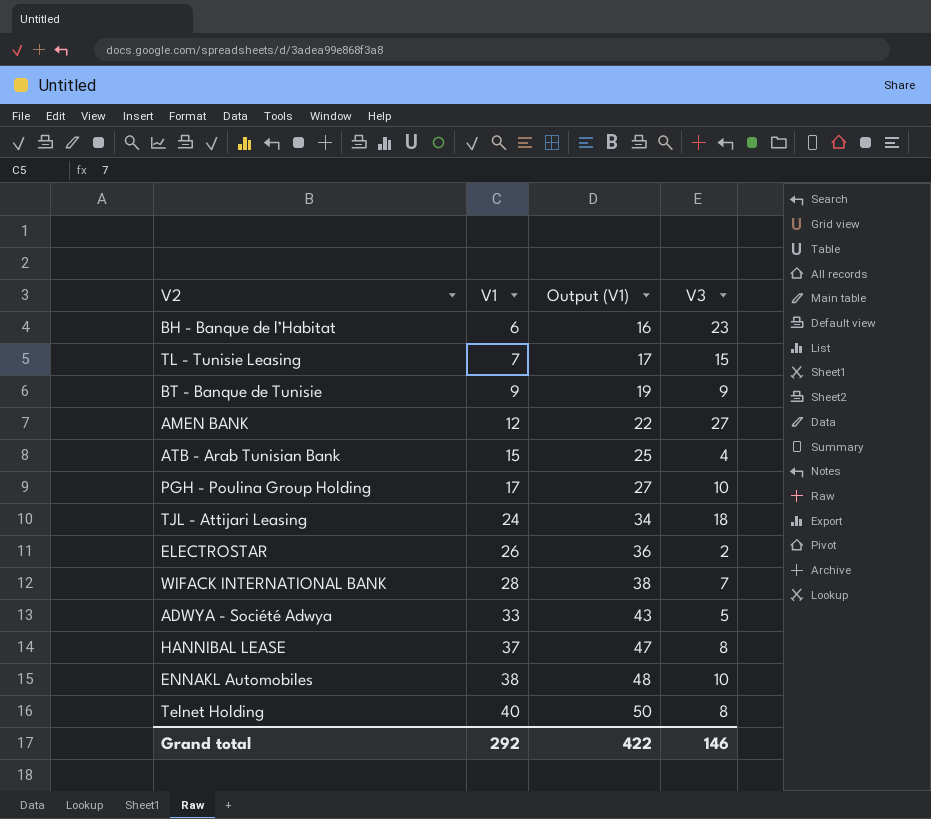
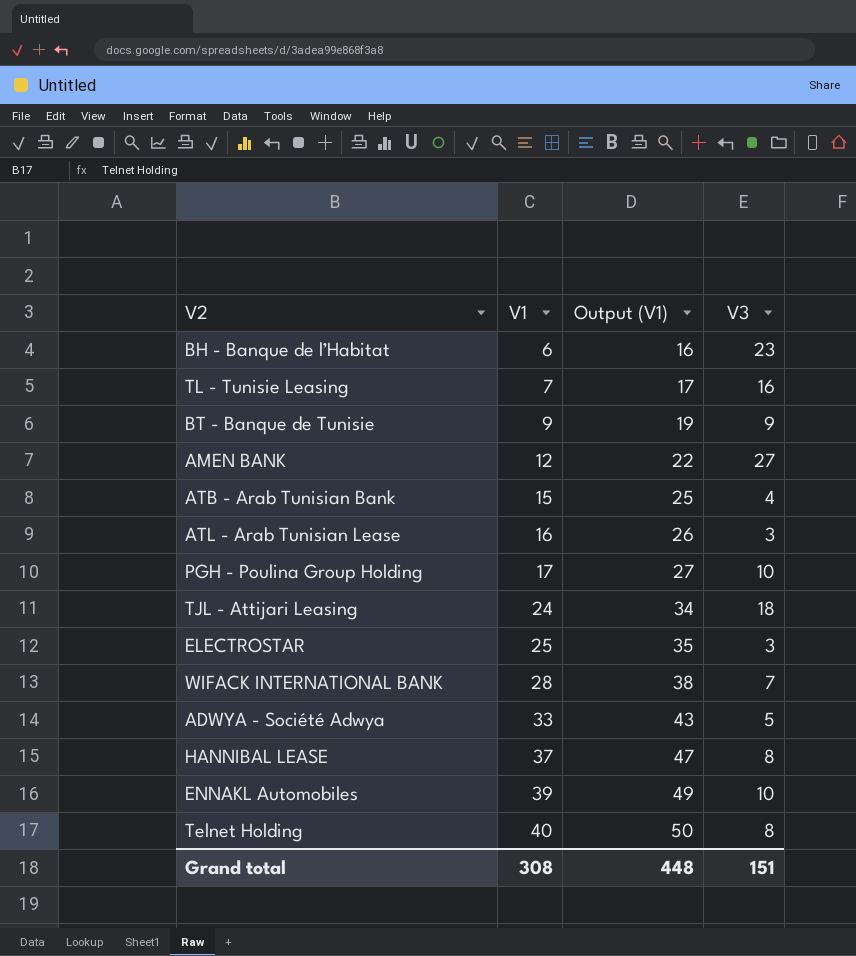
TL - Tunisie Leasing | V3: 15 -> 16
row ATL - Arab Tunisian Lease: none -> 16 | 26 | 3
ELECTROSTAR | V1: 26 -> 25
ELECTROSTAR | Output (V1): 36 -> 35
ELECTROSTAR | V3: 2 -> 3
ENNAKL Automobiles | V1: 38 -> 39
ENNAKL Automobiles | Output (V1): 48 -> 49
Grand total | V1: 292 -> 308
Grand total | Output (V1): 422 -> 448
Grand total | V3: 146 -> 151

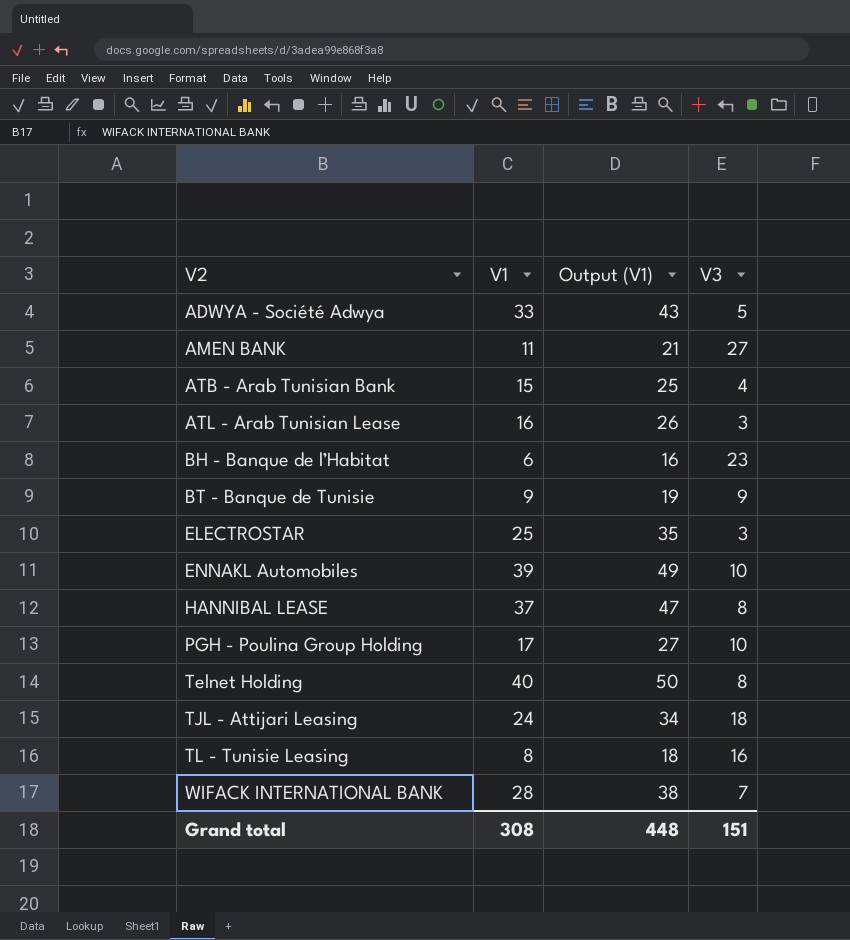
row order: V1 ascending -> V2 ascending
AMEN BANK | V1: 12 -> 11
AMEN BANK | Output (V1): 22 -> 21
TL - Tunisie Leasing | V1: 7 -> 8
TL - Tunisie Leasing | Output (V1): 17 -> 18

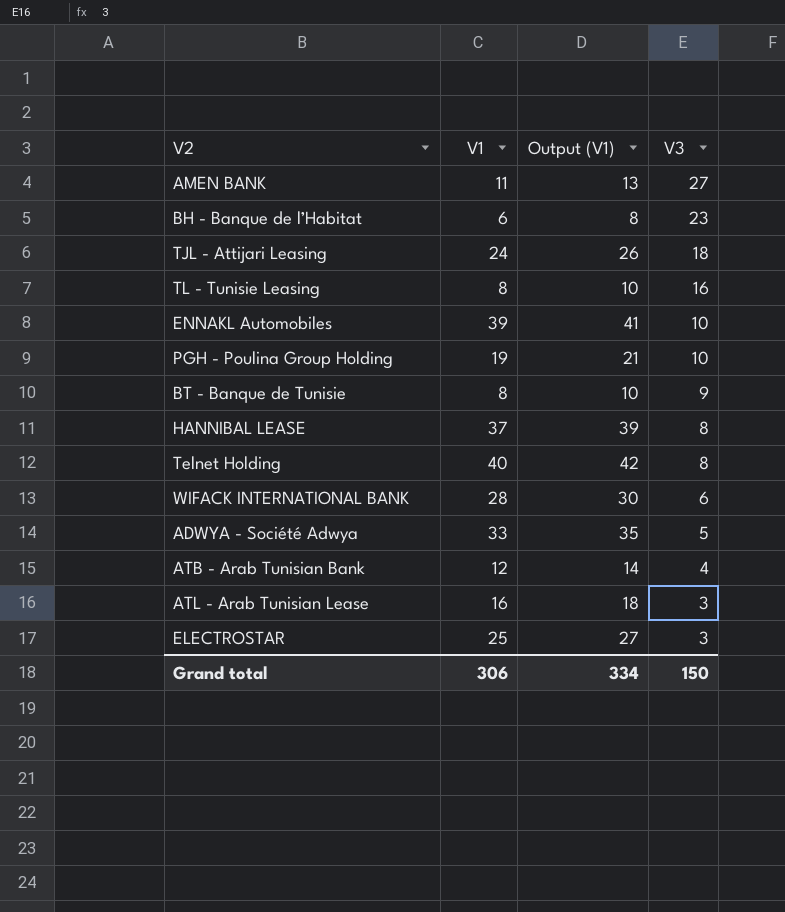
row order: V2 ascending -> V3 descending
column Output (V1) | formula: [V1] + 10 -> [V1] + 2
PGH - Poulina Group Holding | V1: 17 -> 19
BT - Banque de Tunisie | V1: 9 -> 8
WIFACK INTERNATIONAL BANK | V3: 7 -> 6
ATB - Arab Tunisian Bank | V1: 15 -> 12
Grand total | V1: 308 -> 306
Grand total | Output (V1): 448 -> 334
Grand total | V3: 151 -> 150

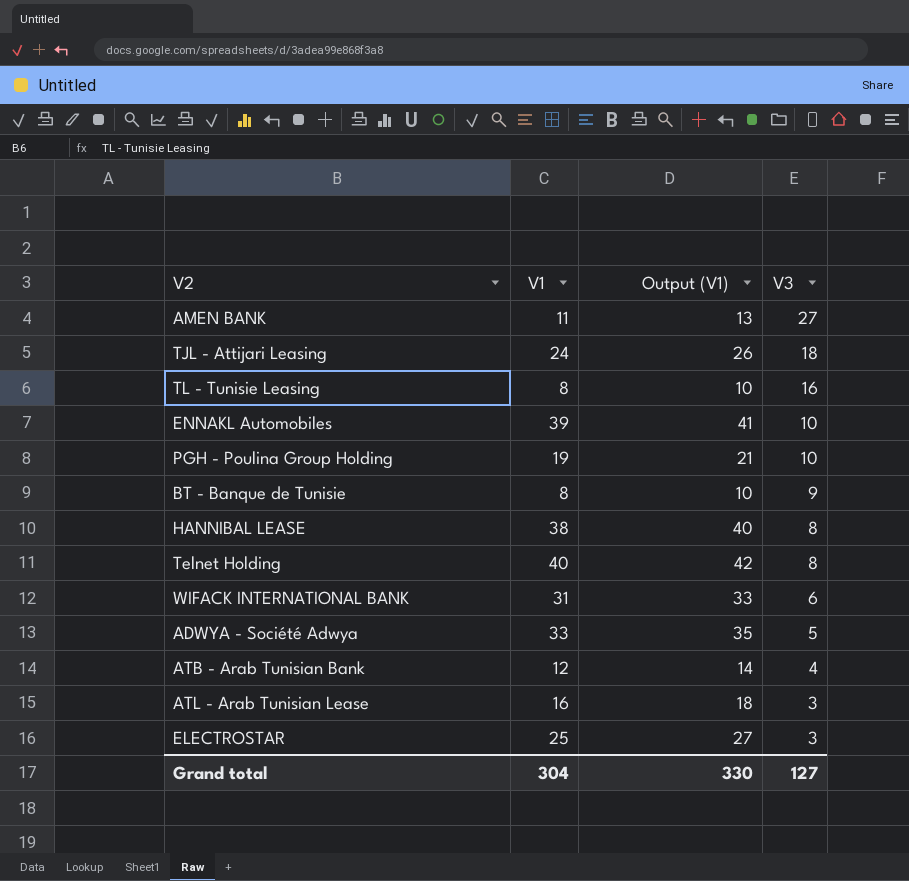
row BH - Banque de l’Habitat: 6 | 8 | 23 -> none
HANNIBAL LEASE | V1: 37 -> 38
HANNIBAL LEASE | Output (V1): 39 -> 40
WIFACK INTERNATIONAL BANK | V1: 28 -> 31
WIFACK INTERNATIONAL BANK | Output (V1): 30 -> 33
Grand total | V1: 306 -> 304
Grand total | Output (V1): 334 -> 330
Grand total | V3: 150 -> 127

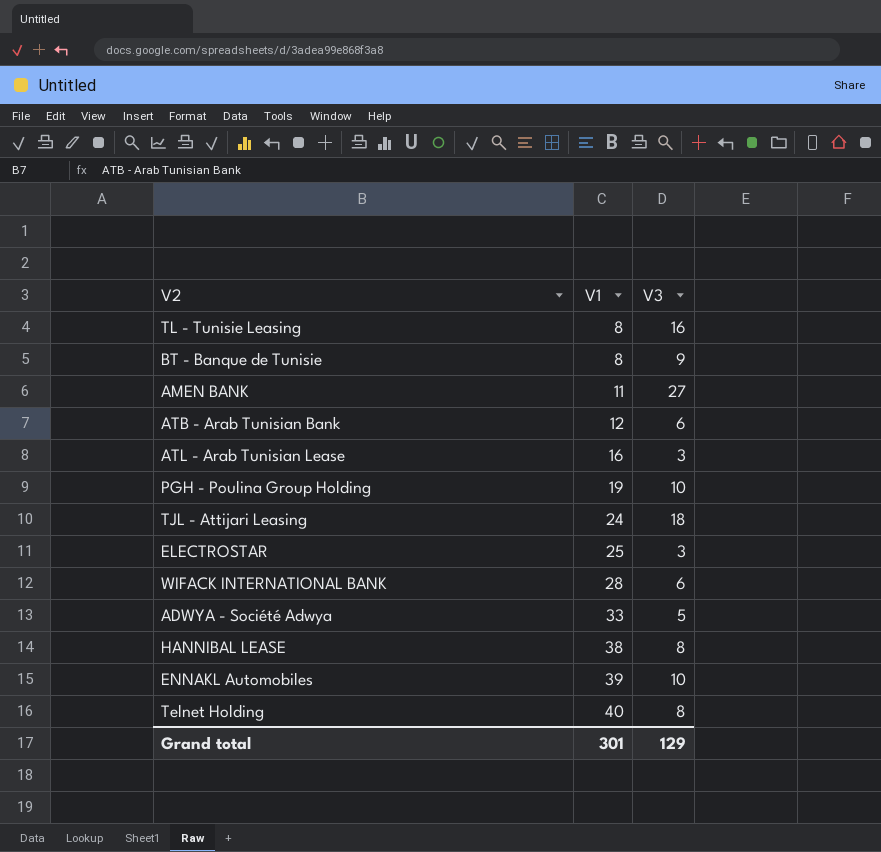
row order: V3 descending -> V1 ascending
column Output (V1) | formula: [V1] + 2 -> none
ATB - Arab Tunisian Bank | V3: 4 -> 6
WIFACK INTERNATIONAL BANK | V1: 31 -> 28
Grand total | V1: 304 -> 301
Grand total | V3: 127 -> 129

